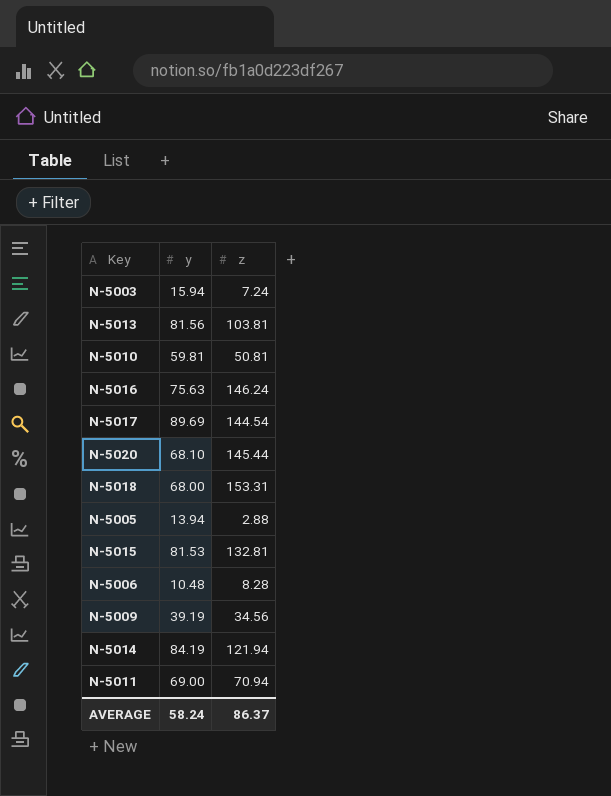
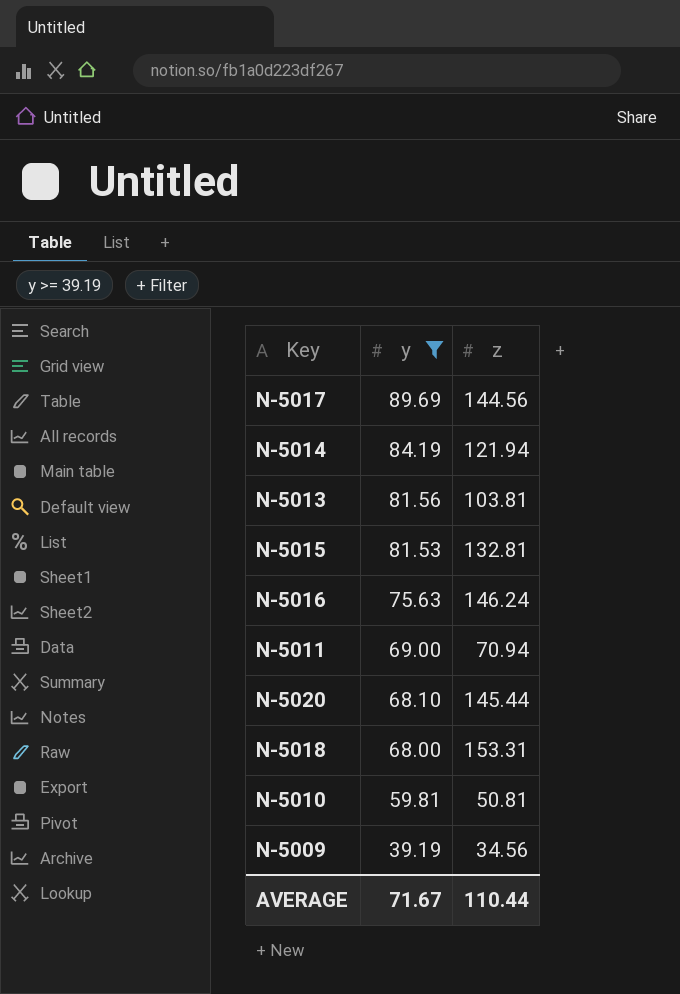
filter: none -> y >= 39.19
row order: none -> y descending
N-5017 | z: 144.54 -> 144.56
AVERAGE | y: 58.24 -> 71.67
AVERAGE | z: 86.37 -> 110.44

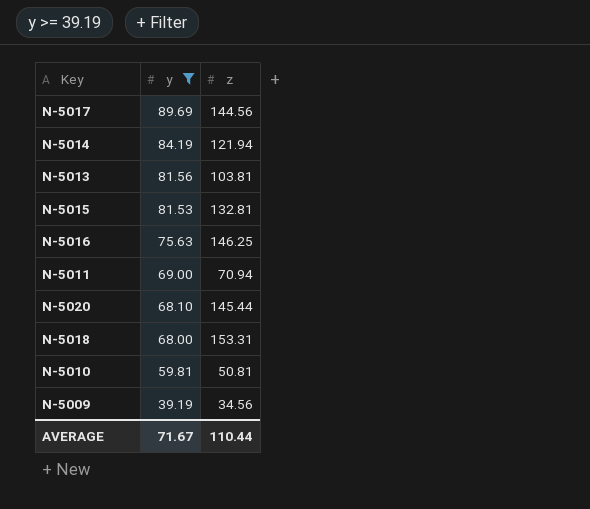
N-5016 | z: 146.24 -> 146.25

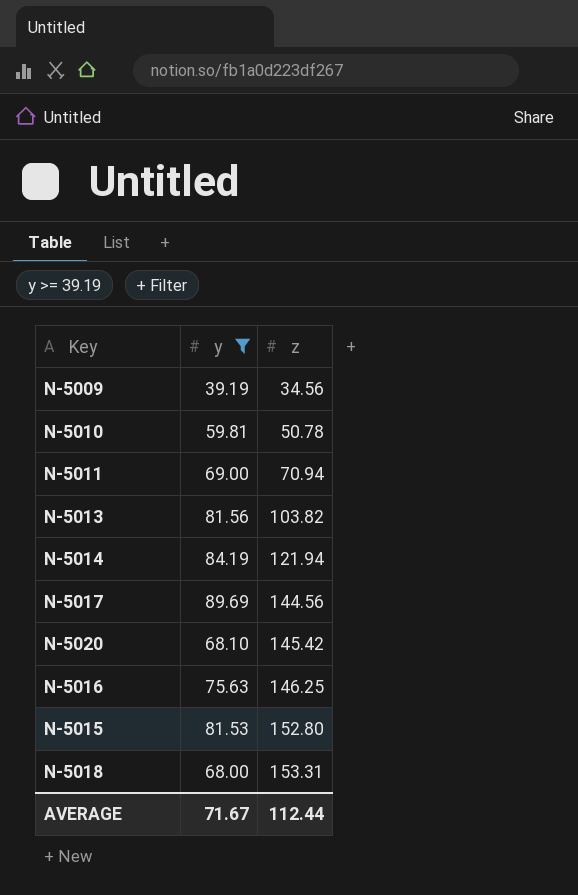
row order: y descending -> z ascending
N-5010 | z: 50.81 -> 50.78
N-5013 | z: 103.81 -> 103.82
N-5020 | z: 145.44 -> 145.42
N-5015 | z: 132.81 -> 152.80
AVERAGE | z: 110.44 -> 112.44

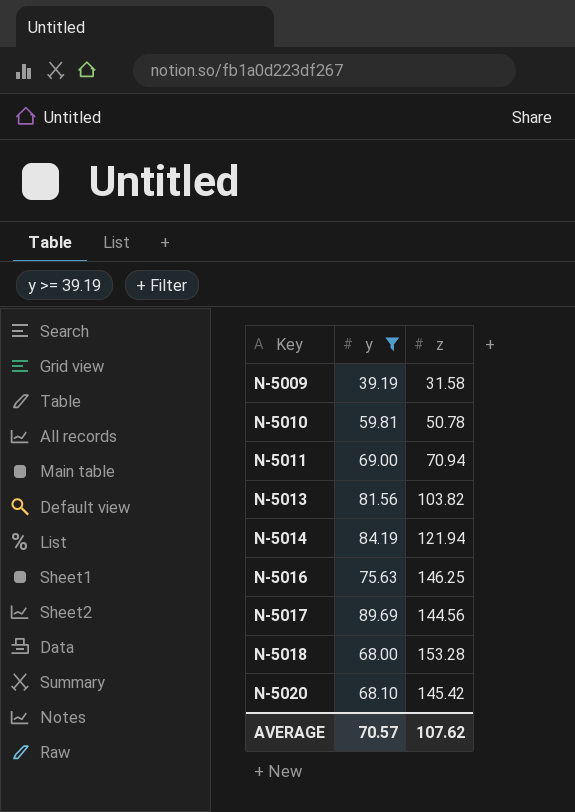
row order: z ascending -> Key ascending
row N-5015: 81.53 | 152.80 -> none
N-5009 | z: 34.56 -> 31.58
N-5018 | z: 153.31 -> 153.28
AVERAGE | y: 71.67 -> 70.57
AVERAGE | z: 112.44 -> 107.62

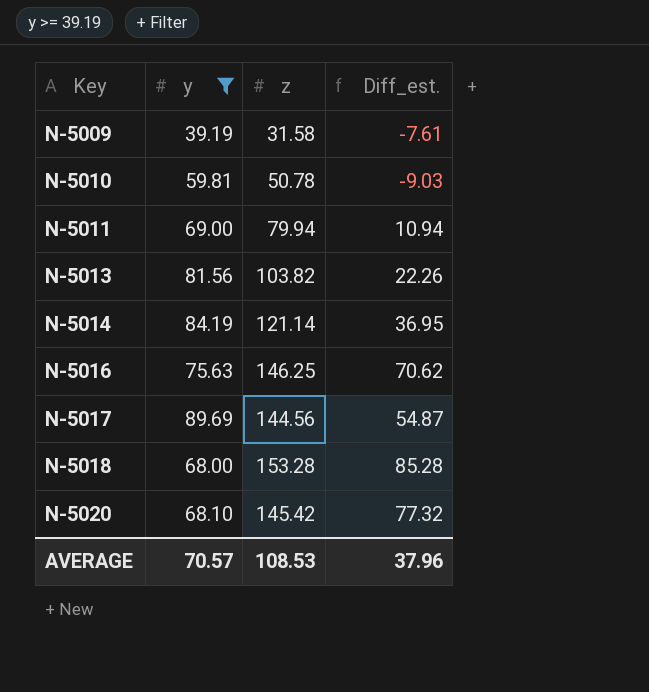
column Diff_est. | formula: none -> [z] - [y]
N-5011 | z: 70.94 -> 79.94
N-5014 | z: 121.94 -> 121.14
AVERAGE | z: 107.62 -> 108.53

